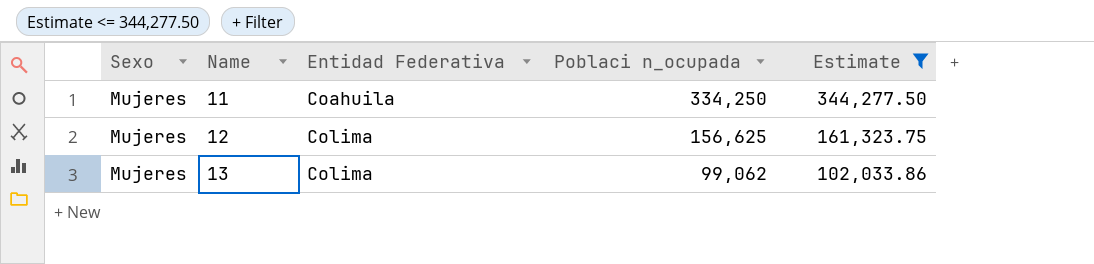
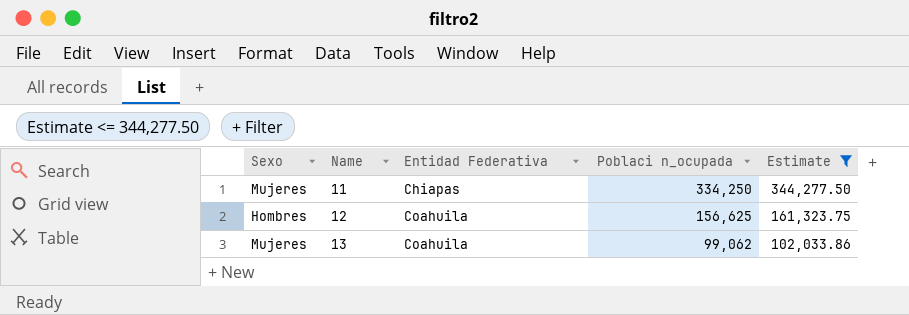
11 | Entidad Federativa: Coahuila -> Chiapas
12 | Sexo: Mujeres -> Hombres
12 | Entidad Federativa: Colima -> Coahuila
13 | Entidad Federativa: Colima -> Coahuila

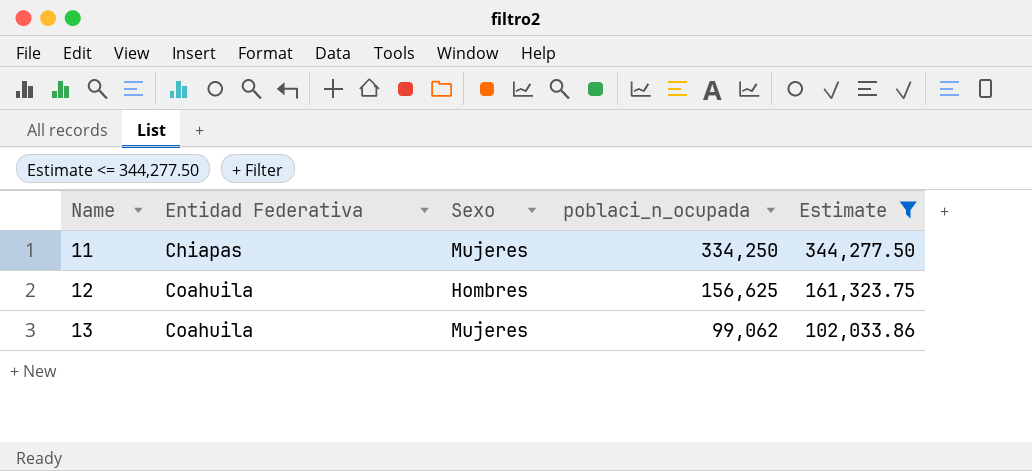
column Sexo | position: 1 -> 3
column name: Poblaci n_ocupada -> poblaci_n_ocupada

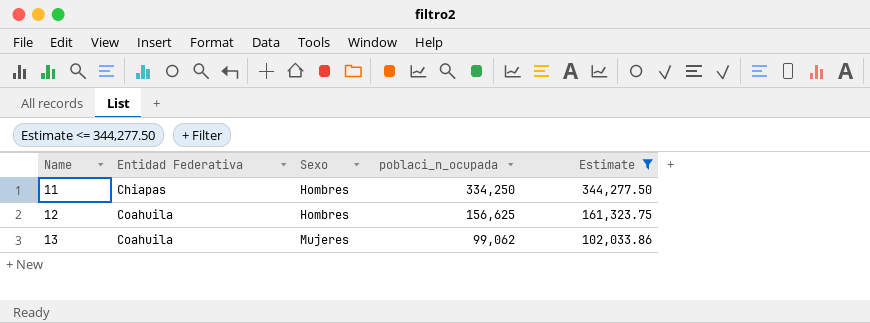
11 | Sexo: Mujeres -> Hombres

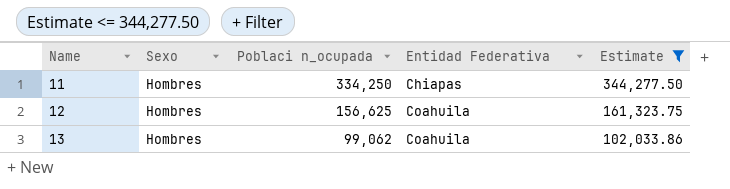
column name: poblaci_n_ocupada -> Poblaci n_ocupada
column Entidad Federativa | position: 2 -> 4
13 | Sexo: Mujeres -> Hombres

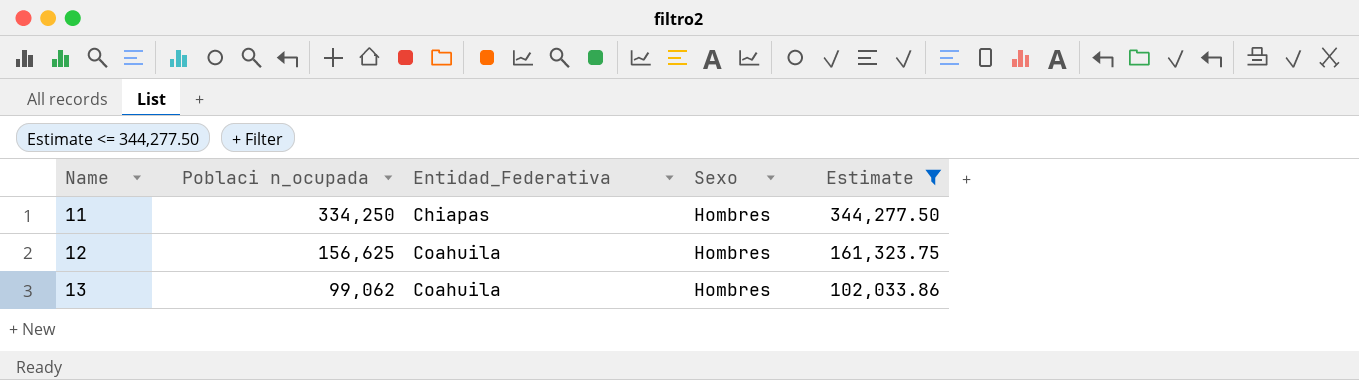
column name: Entidad Federativa -> Entidad_Federativa
column Sexo | position: 2 -> 4

